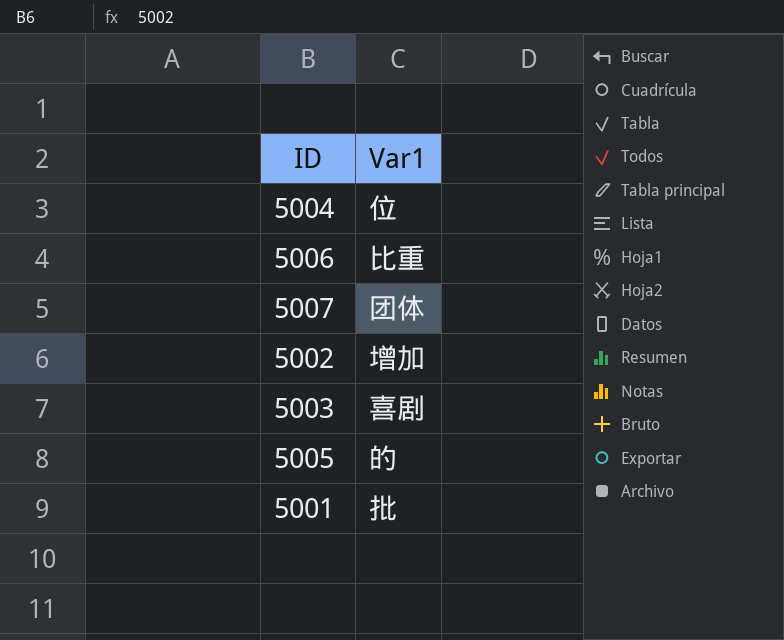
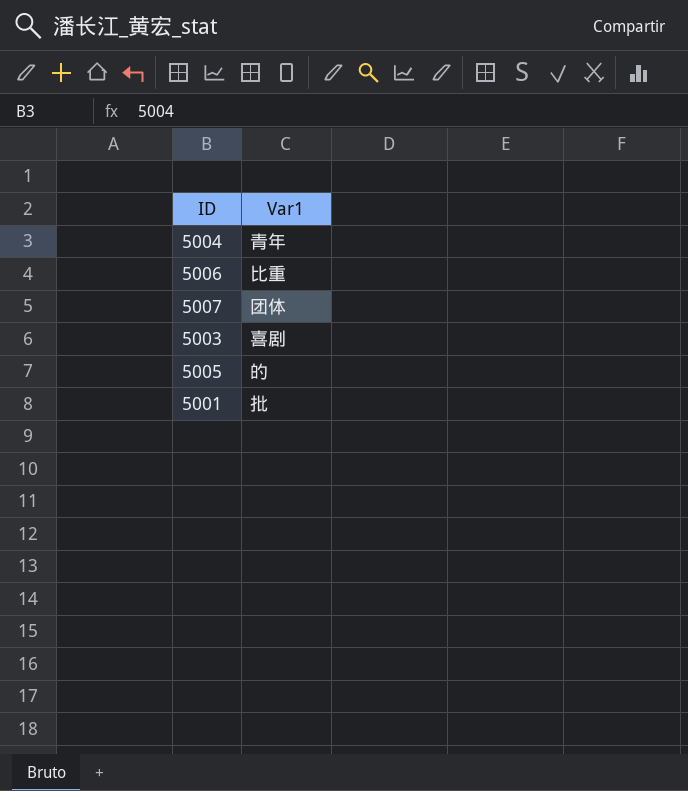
row 5002: 增加 -> none
5004 | Var1: 位 -> 青年

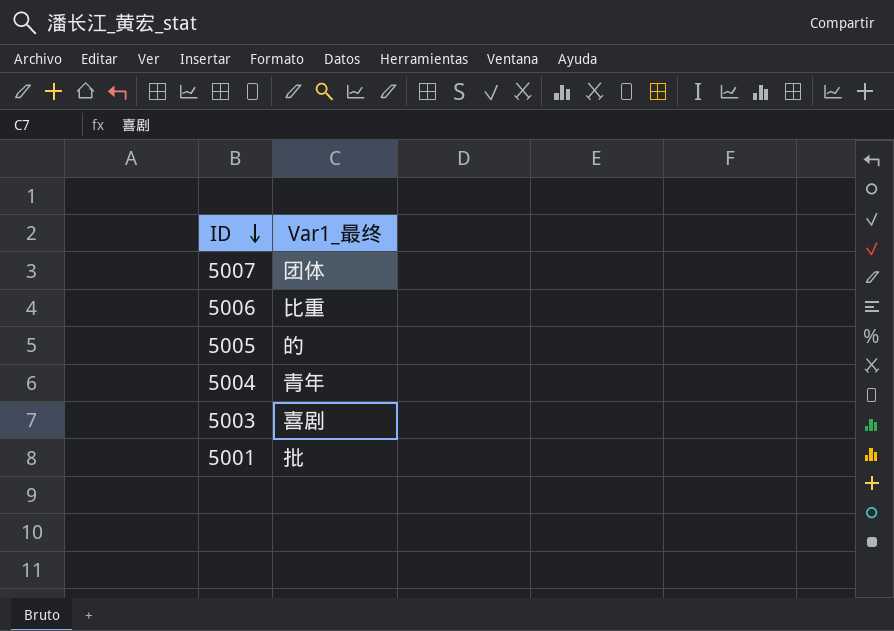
row order: none -> ID descending
column name: Var1 -> Var1_最终

